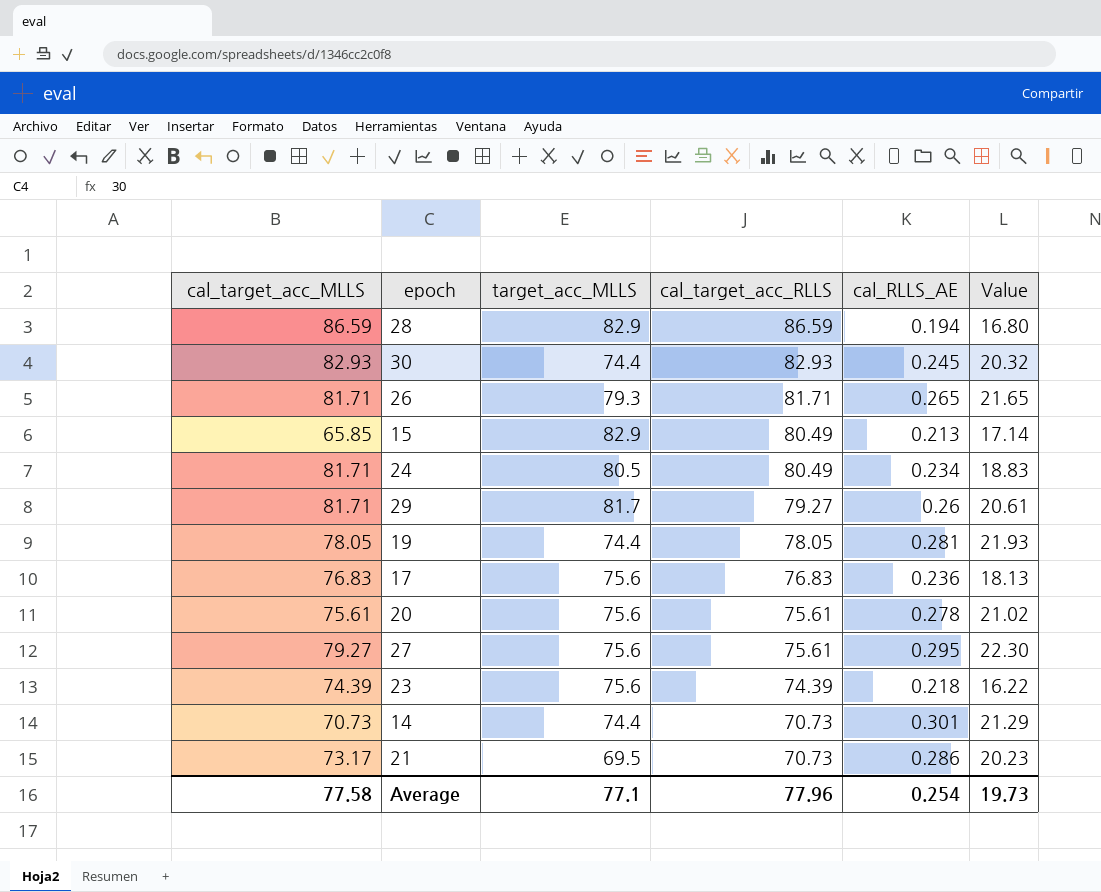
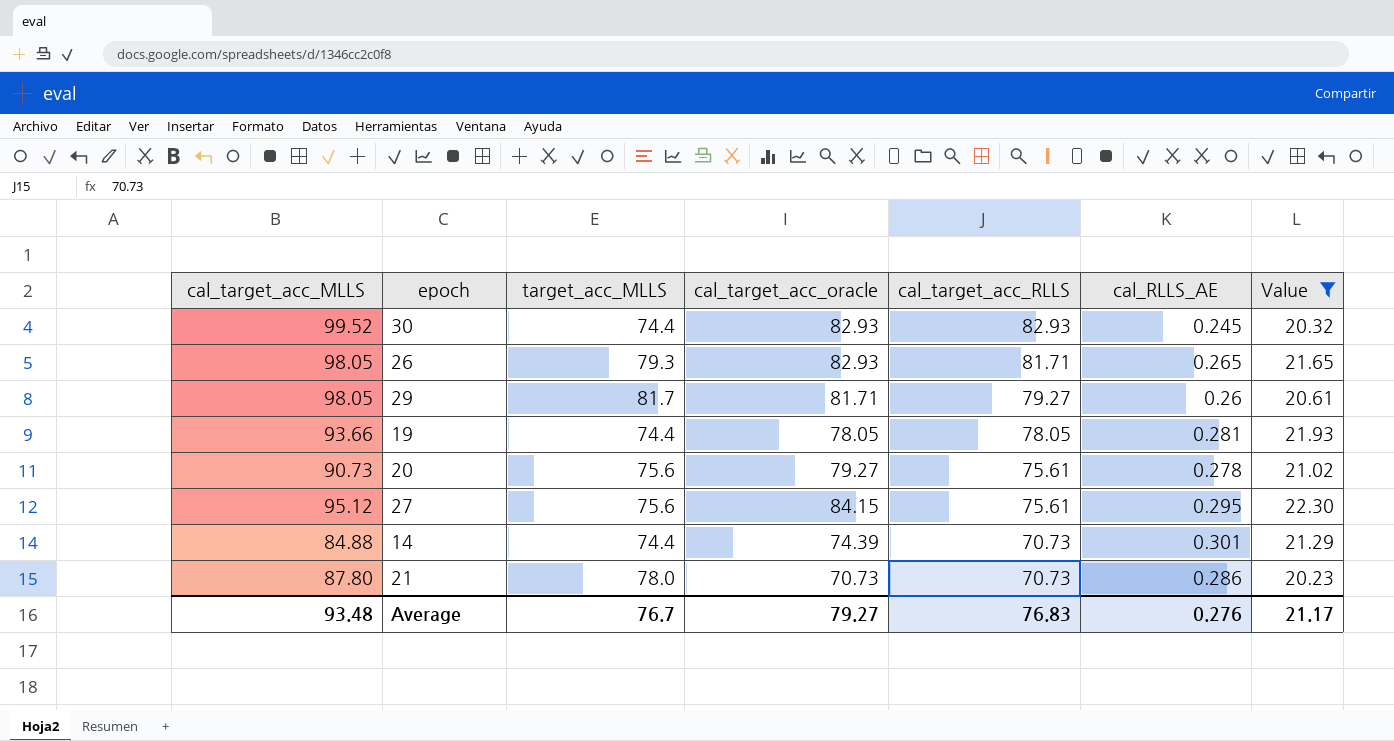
filter: none -> Value >= 20.23
column cal_target_acc_oracle | position: none -> 4
30 | cal_target_acc_MLLS: 82.93 -> 99.52
26 | cal_target_acc_MLLS: 81.71 -> 98.05
29 | cal_target_acc_MLLS: 81.71 -> 98.05
19 | cal_target_acc_MLLS: 78.05 -> 93.66
20 | cal_target_acc_MLLS: 75.61 -> 90.73
27 | cal_target_acc_MLLS: 79.27 -> 95.12
14 | cal_target_acc_MLLS: 70.73 -> 84.88
21 | cal_target_acc_MLLS: 73.17 -> 87.80
21 | target_acc_MLLS: 69.5 -> 78.0
Average | cal_target_acc_MLLS: 77.58 -> 93.48
Average | target_acc_MLLS: 77.1 -> 76.7
Average | cal_target_acc_RLLS: 77.96 -> 76.83
Average | cal_RLLS_AE: 0.254 -> 0.276
Average | Value: 19.73 -> 21.17

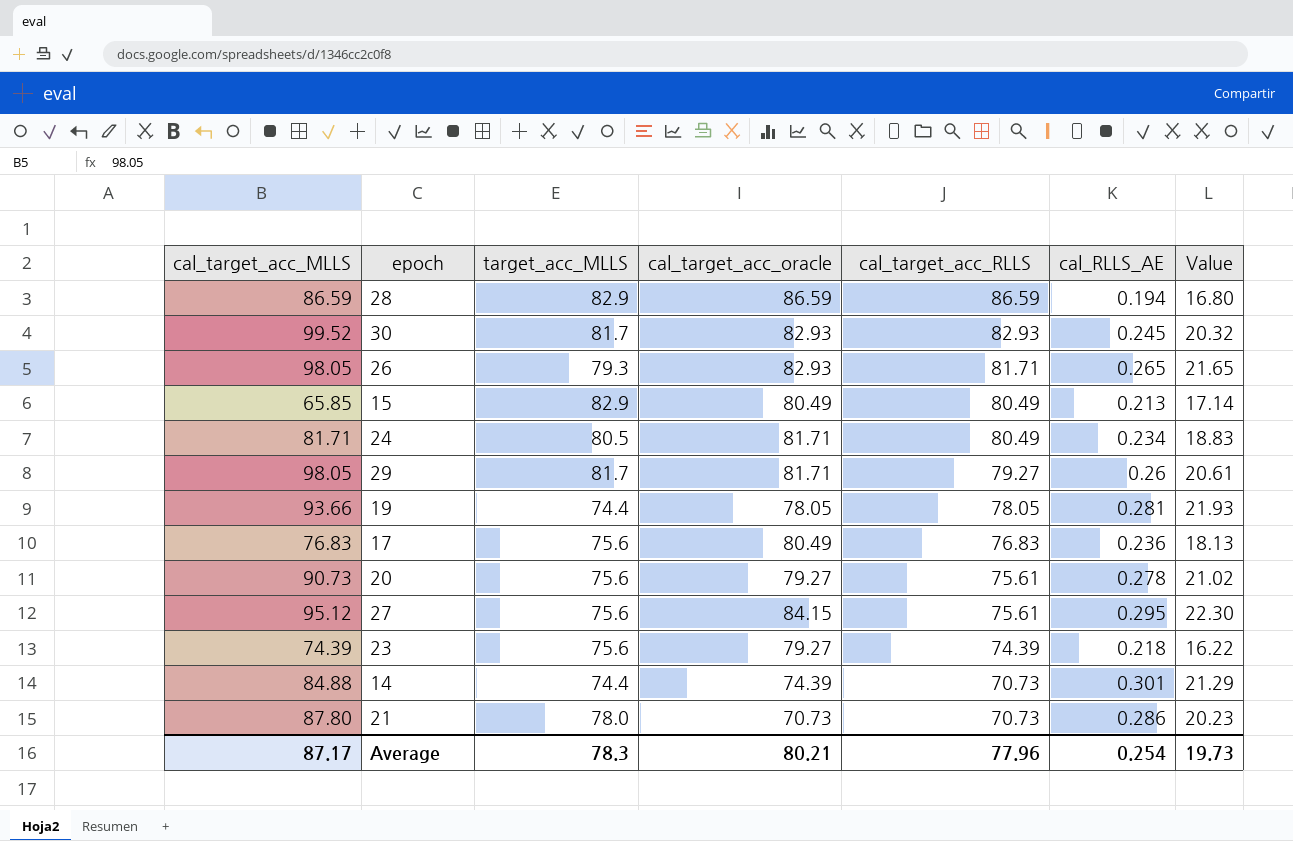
filter: Value >= 20.23 -> none
30 | target_acc_MLLS: 74.4 -> 81.7
Average | cal_target_acc_MLLS: 93.48 -> 87.17
Average | target_acc_MLLS: 76.7 -> 78.3
Average | cal_target_acc_oracle: 79.27 -> 80.21
Average | cal_target_acc_RLLS: 76.83 -> 77.96
Average | cal_RLLS_AE: 0.276 -> 0.254
Average | Value: 21.17 -> 19.73

